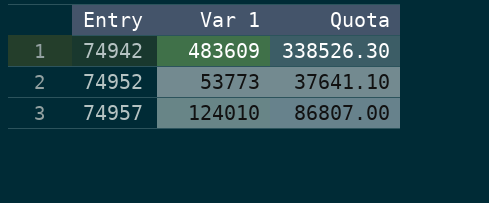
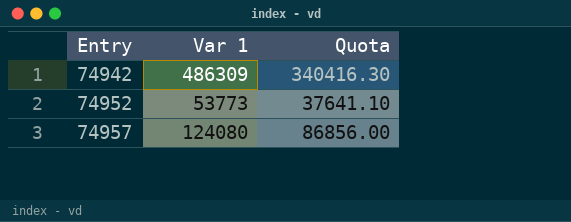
74942 | Var 1: 483609 -> 486309
74942 | Quota: 338526.30 -> 340416.30
74957 | Var 1: 124010 -> 124080
74957 | Quota: 86807.00 -> 86856.00

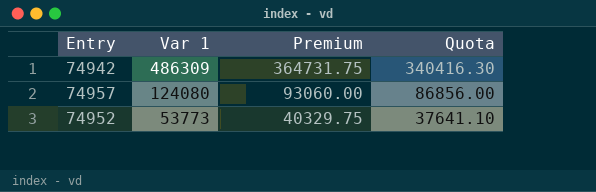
row order: Entry ascending -> Var 1 descending
column Premium | formula: none -> [Var 1] * 0.75

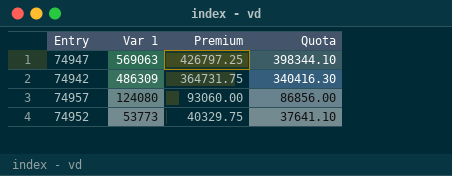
row 74947: none -> 569063 | 426797.25 | 398344.10

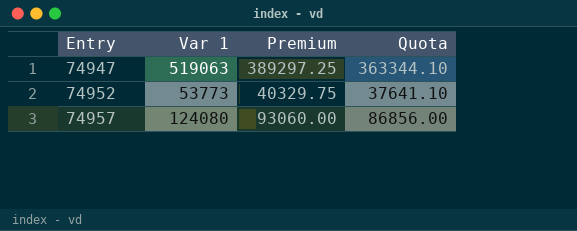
row order: Var 1 descending -> Entry ascending
row 74942: 486309 | 364731.75 | 340416.30 -> none
74947 | Var 1: 569063 -> 519063
74947 | Premium: 426797.25 -> 389297.25
74947 | Quota: 398344.10 -> 363344.10

